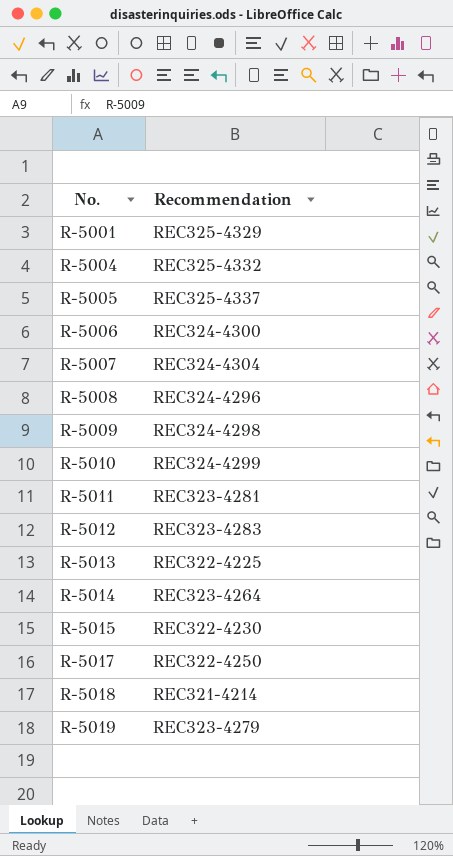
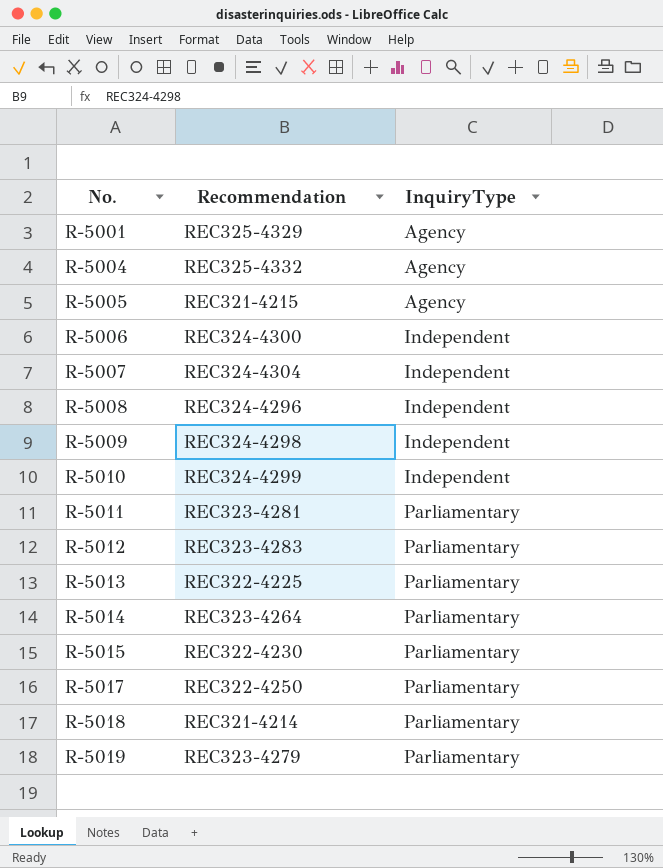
column InquiryType | position: none -> 3
R-5005 | Recommendation: REC325-4337 -> REC321-4215

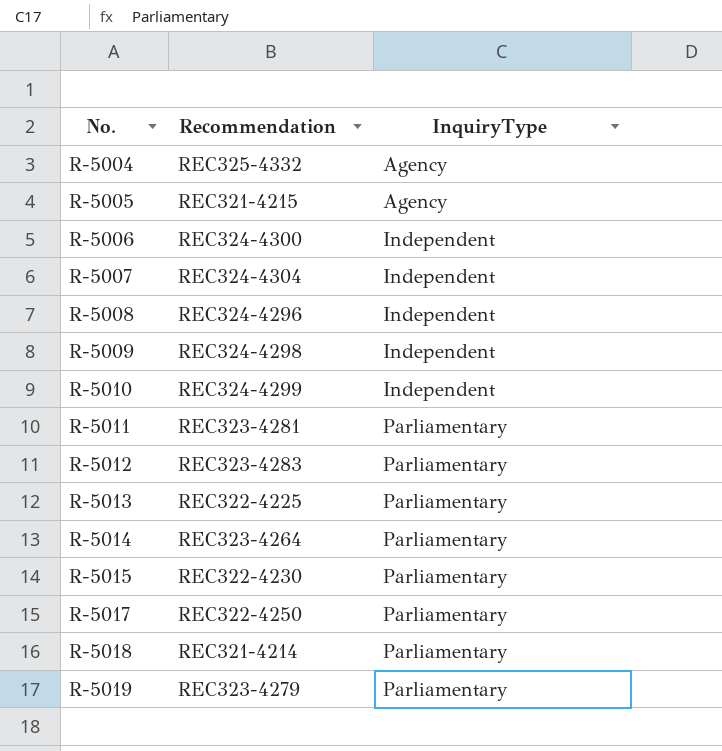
row R-5001: REC325-4329 | Agency -> none

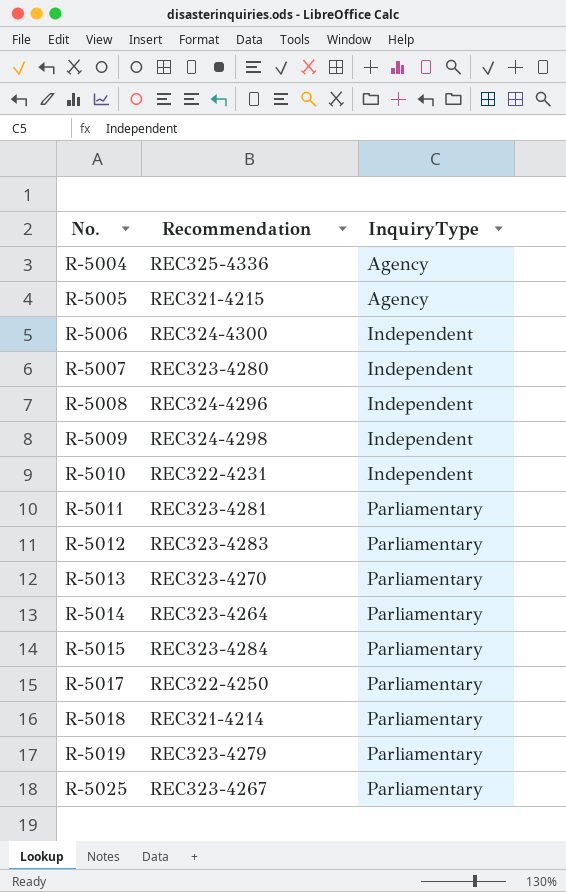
R-5004 | Recommendation: REC325-4332 -> REC325-4336
R-5007 | Recommendation: REC324-4304 -> REC323-4280
R-5010 | Recommendation: REC324-4299 -> REC322-4231
R-5013 | Recommendation: REC322-4225 -> REC323-4270
R-5015 | Recommendation: REC322-4230 -> REC323-4284
row R-5025: none -> REC323-4267 | Parliamentary

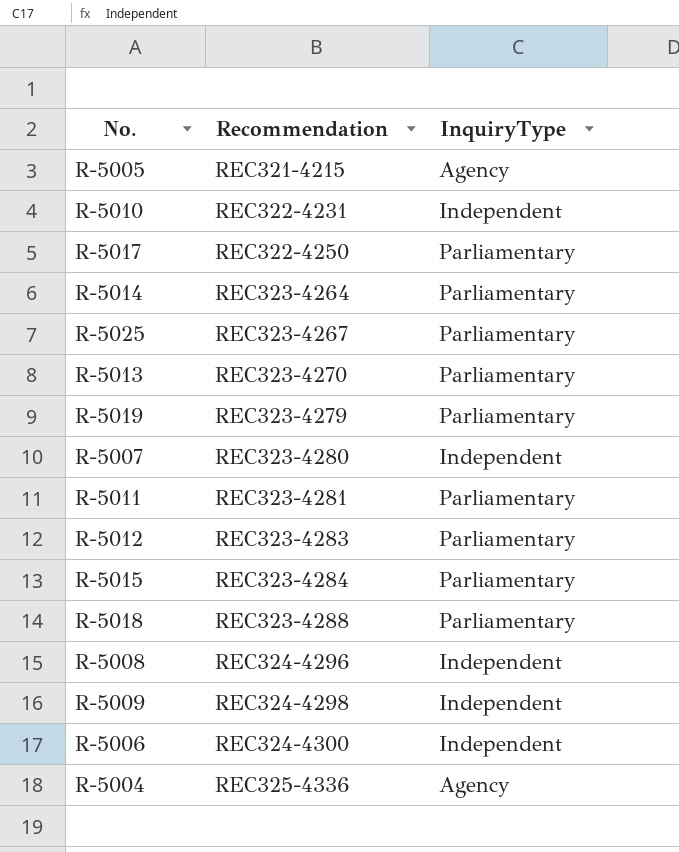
row order: No. ascending -> Recommendation ascending
R-5018 | Recommendation: REC321-4214 -> REC323-4288

